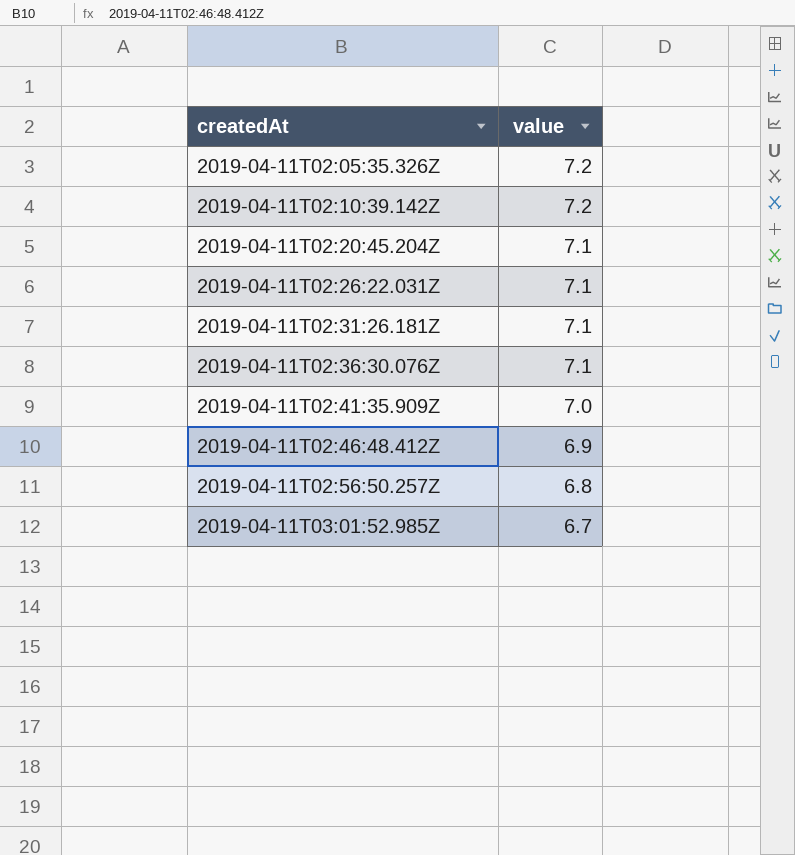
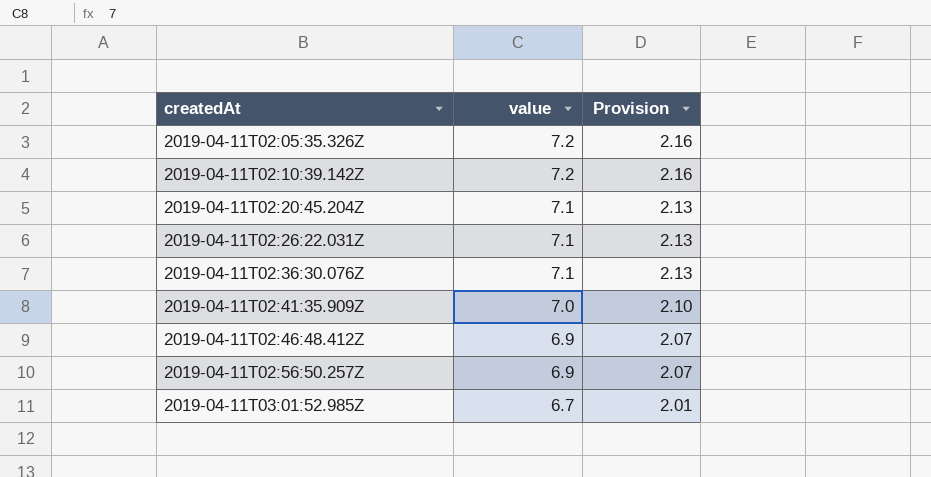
column Provision | formula: none -> [value] * 0.3
row 2019-04-11T02:31:26.181Z: 7.1 -> none
2019-04-11T02:56:50.257Z | value: 6.8 -> 6.9

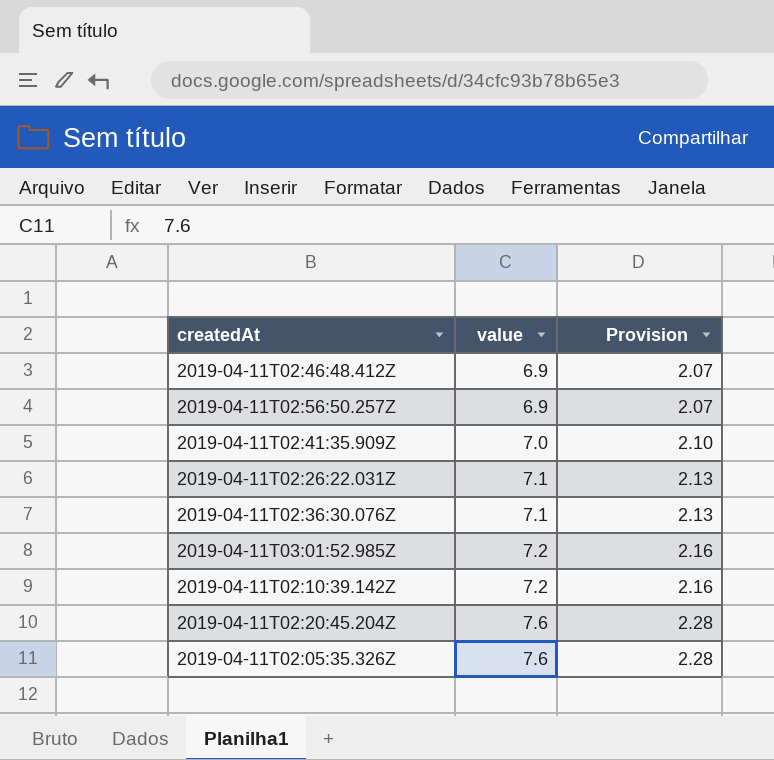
row order: createdAt ascending -> value ascending
2019-04-11T03:01:52.985Z | value: 6.7 -> 7.2
2019-04-11T03:01:52.985Z | Provision: 2.01 -> 2.16
2019-04-11T02:20:45.204Z | value: 7.1 -> 7.6
2019-04-11T02:20:45.204Z | Provision: 2.13 -> 2.28
2019-04-11T02:05:35.326Z | value: 7.2 -> 7.6
2019-04-11T02:05:35.326Z | Provision: 2.16 -> 2.28

